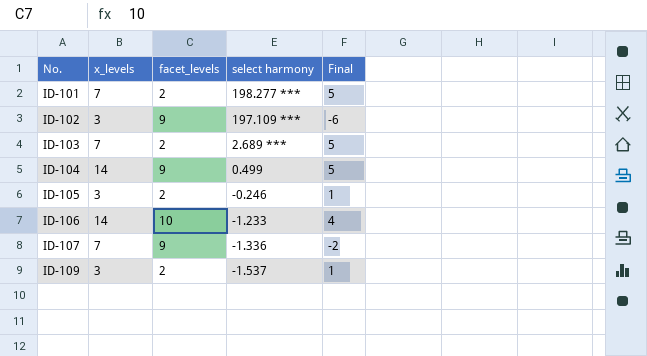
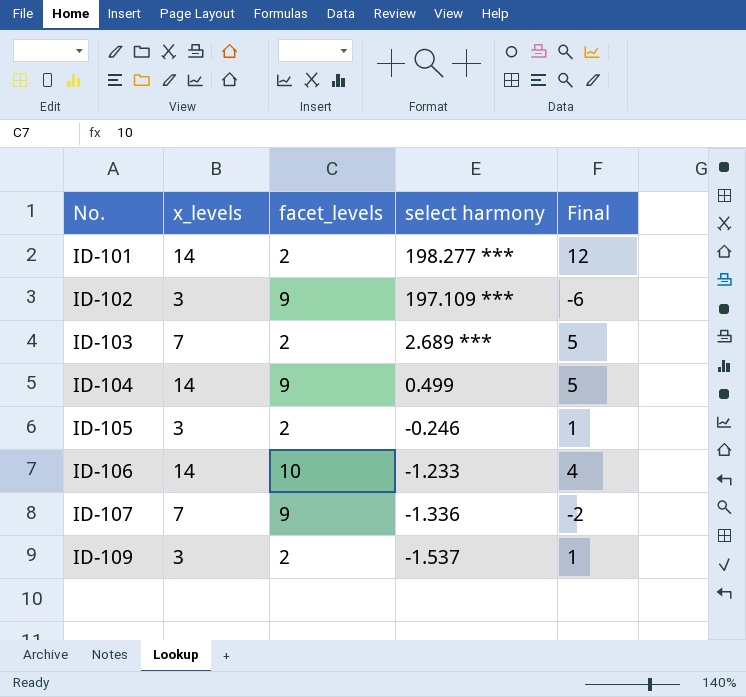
ID-101 | x_levels: 7 -> 14
ID-101 | Final: 5 -> 12

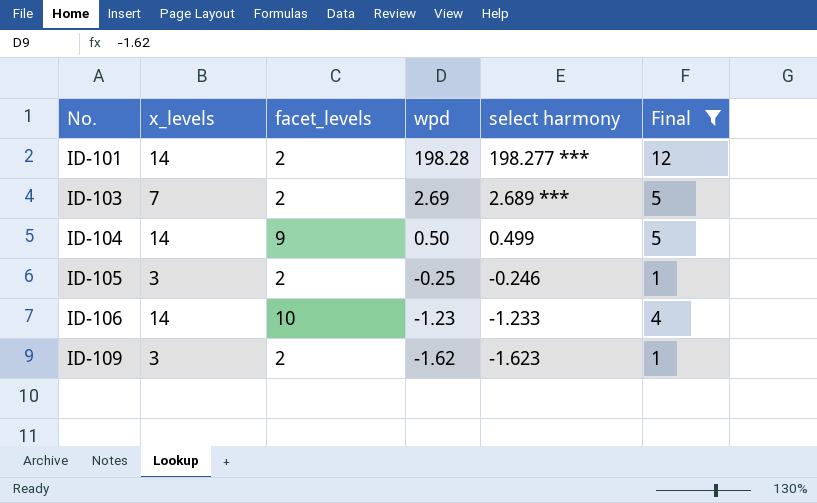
filter: none -> Final >= 1
column wpd | position: none -> 4
ID-109 | select harmony: -1.537 -> -1.623

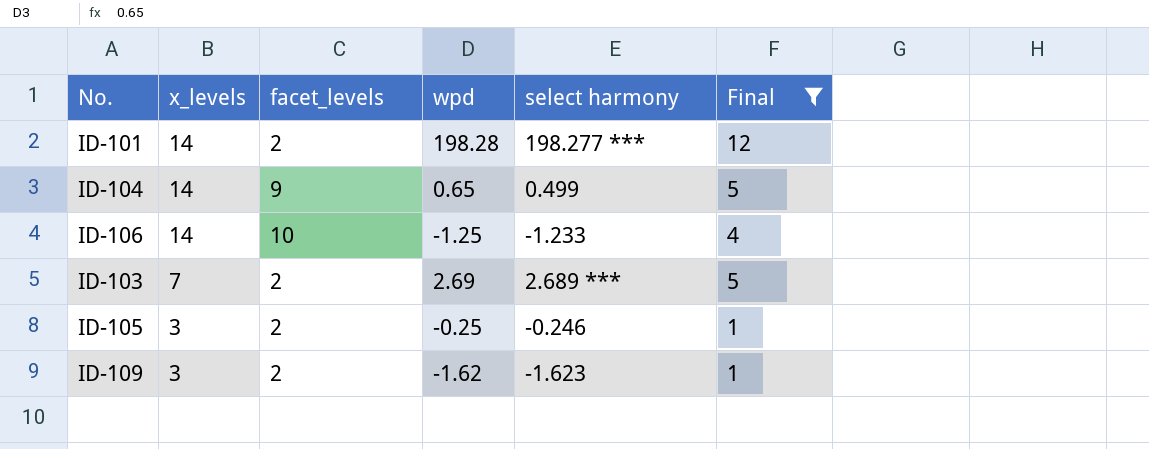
row order: No. ascending -> x_levels descending
ID-104 | wpd: 0.50 -> 0.65
ID-106 | wpd: -1.23 -> -1.25

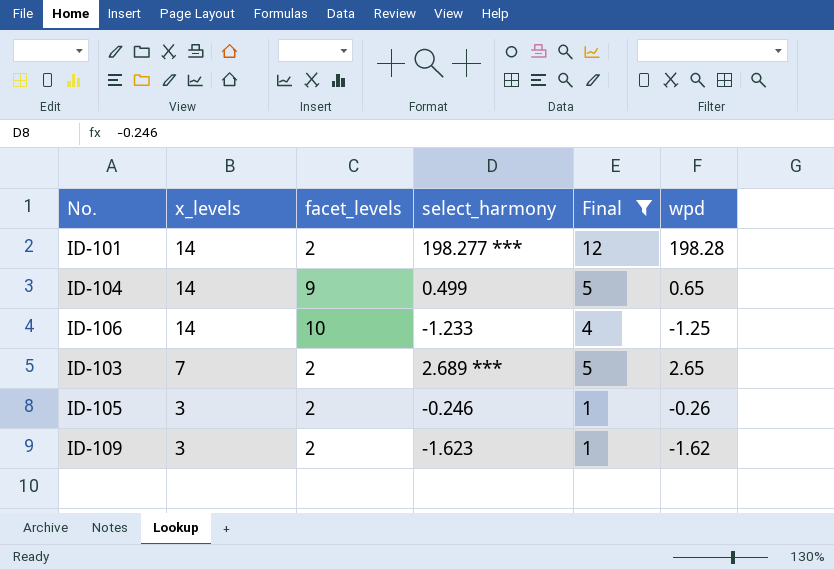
column name: select harmony -> select_harmony
column wpd | position: 4 -> 6
ID-103 | wpd: 2.69 -> 2.65
ID-105 | wpd: -0.25 -> -0.26

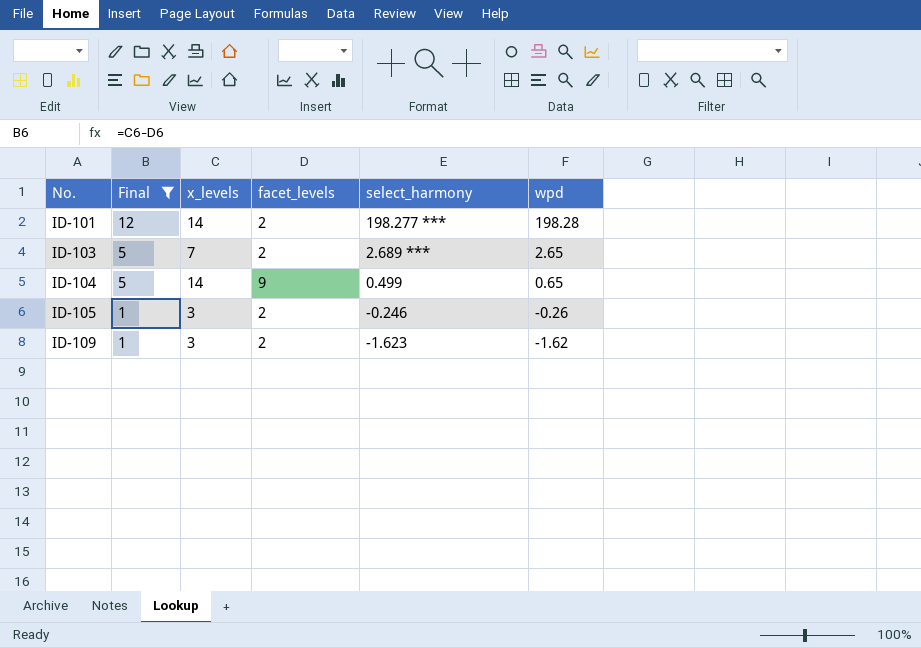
row order: x_levels descending -> No. ascending
column Final | position: 5 -> 2
row ID-106: 14 | 10 | -1.233 | 4 | -1.25 -> none

